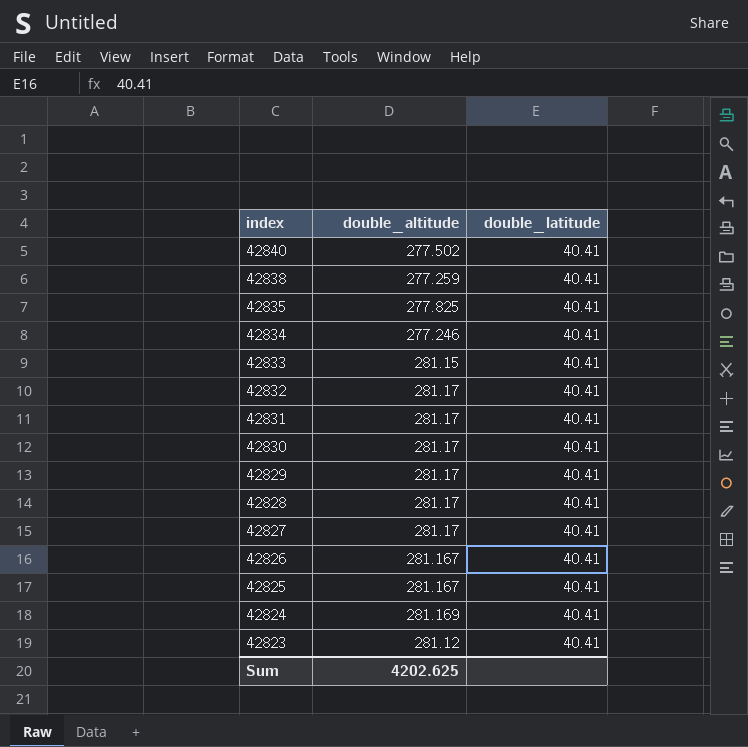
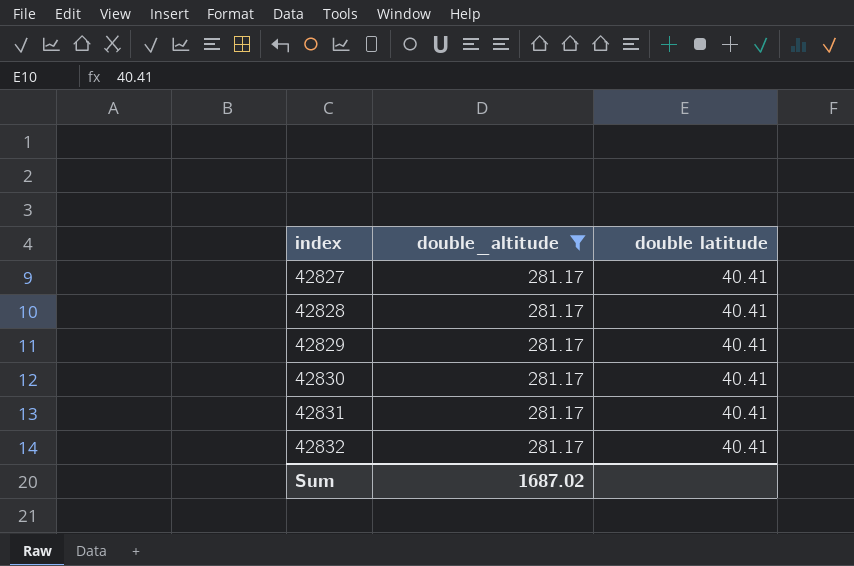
filter: none -> double_altitude = 281.17
row order: index descending -> index ascending
column name: double_latitude -> double latitude
Sum | double_altitude: 4202.625 -> 1687.02

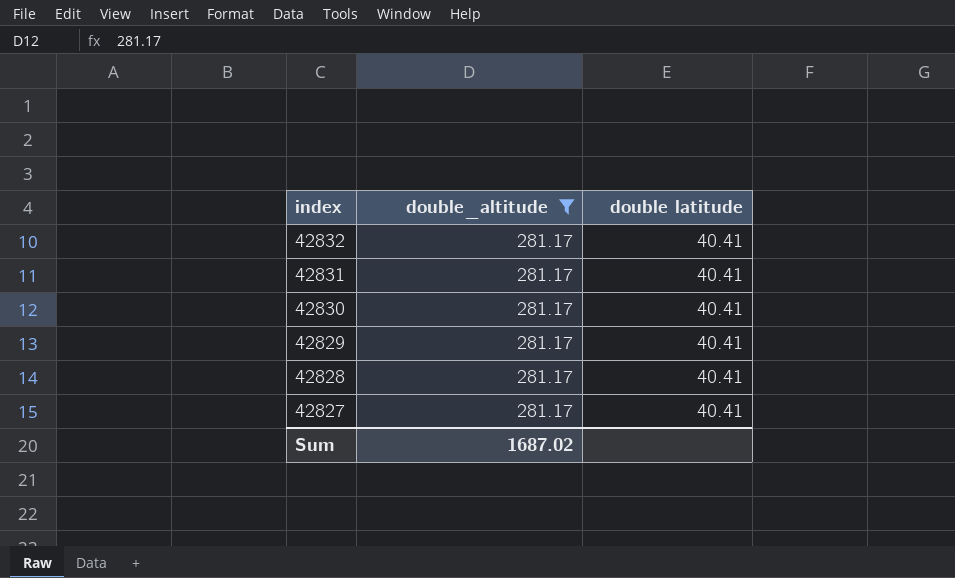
row order: index ascending -> index descending

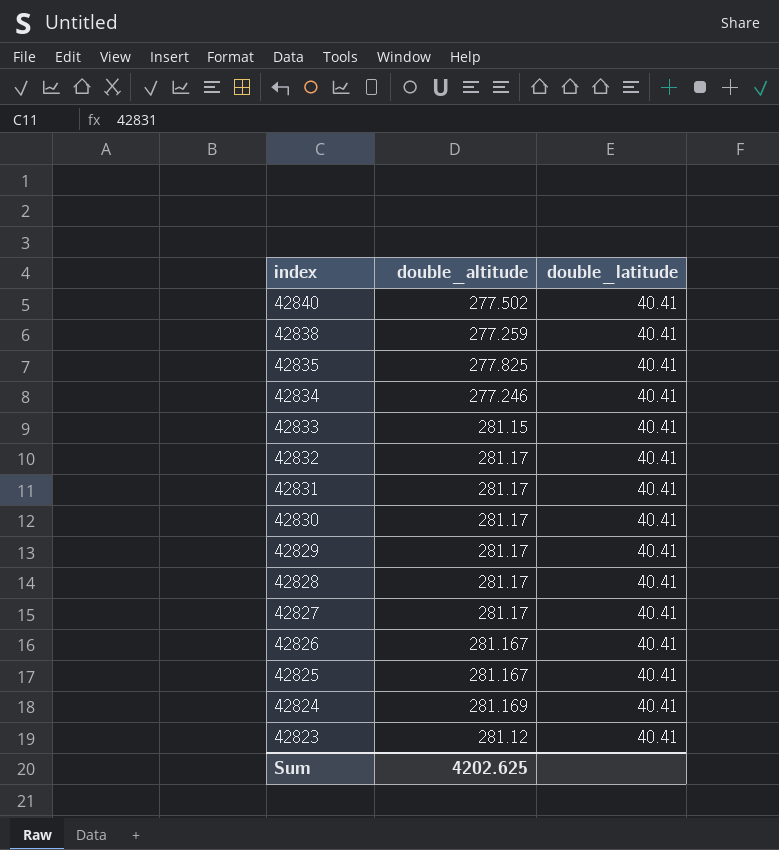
filter: double_altitude = 281.17 -> none
column name: double latitude -> double_latitude
Sum | double_altitude: 1687.02 -> 4202.625

